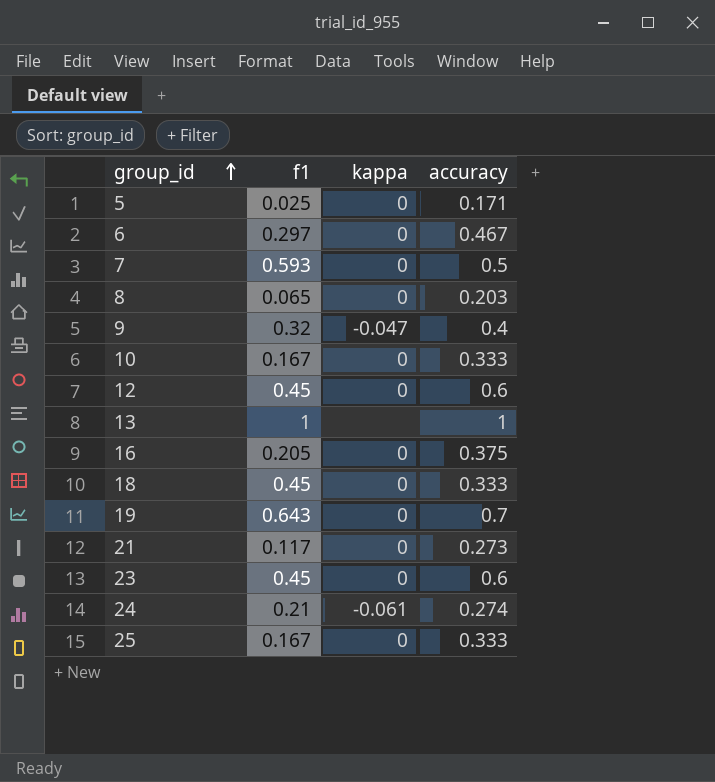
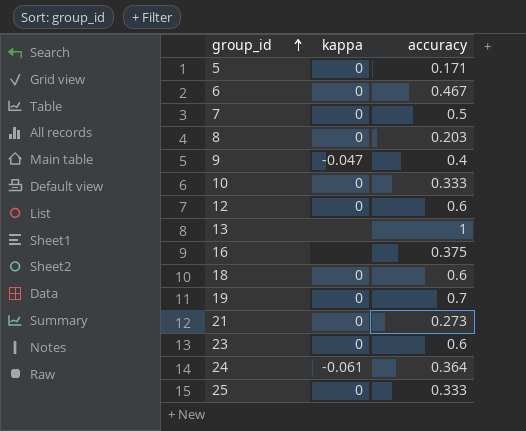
column f1 | position: 2 -> none
16 | kappa: 0 -> none
18 | accuracy: 0.333 -> 0.6
24 | accuracy: 0.274 -> 0.364

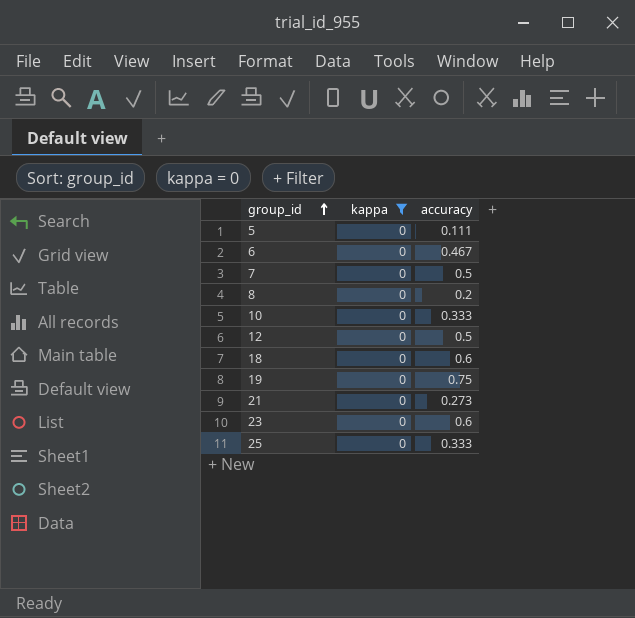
filter: none -> kappa = 0
5 | accuracy: 0.171 -> 0.111
8 | accuracy: 0.203 -> 0.2
12 | accuracy: 0.6 -> 0.5
19 | accuracy: 0.7 -> 0.75

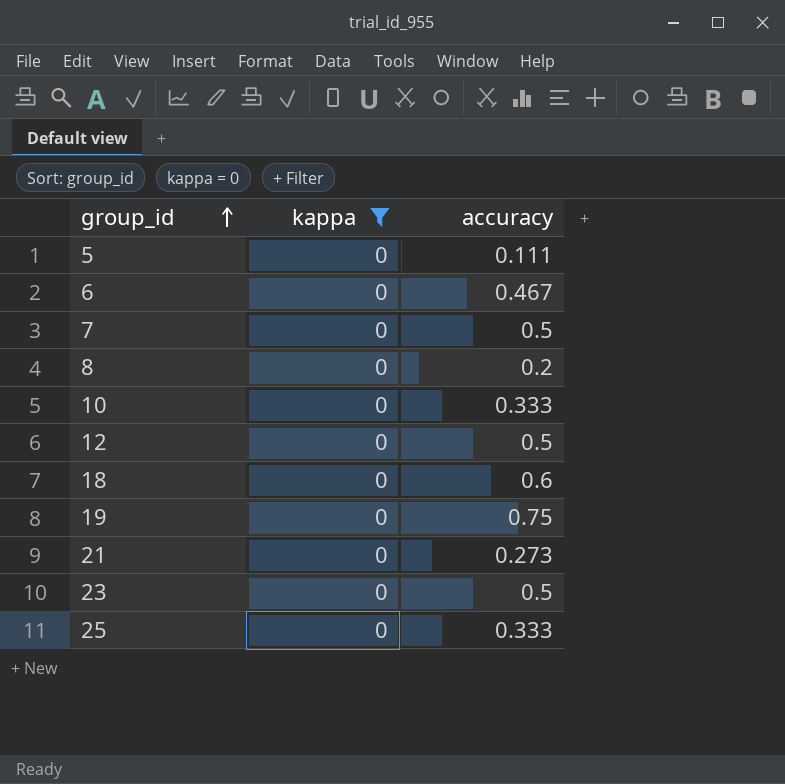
23 | accuracy: 0.6 -> 0.5

